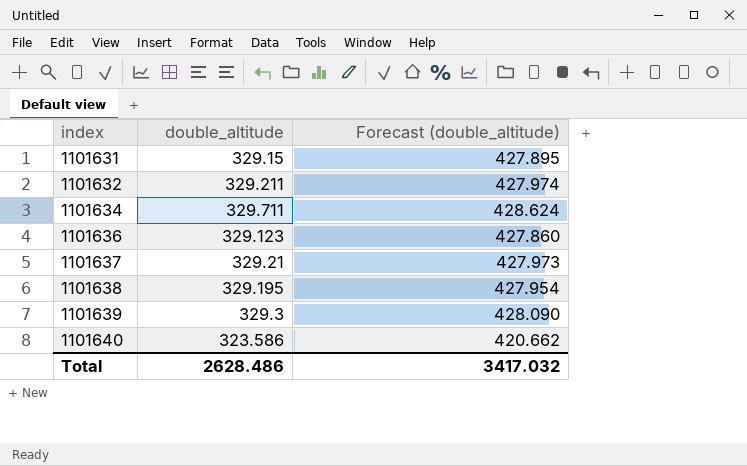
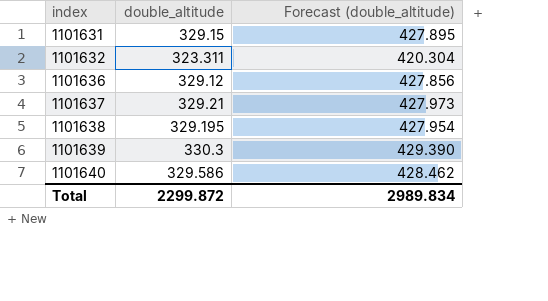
row 1101634: 329.711 | 428.624 -> none
1101632 | double_altitude: 329.211 -> 323.311
1101632 | Forecast (double_altitude): 427.974 -> 420.304
1101636 | double_altitude: 329.123 -> 329.12
1101636 | Forecast (double_altitude): 427.860 -> 427.856
1101639 | double_altitude: 329.3 -> 330.3
1101639 | Forecast (double_altitude): 428.090 -> 429.390
1101640 | double_altitude: 323.586 -> 329.586
1101640 | Forecast (double_altitude): 420.662 -> 428.462
Total | double_altitude: 2628.486 -> 2299.872
Total | Forecast (double_altitude): 3417.032 -> 2989.834

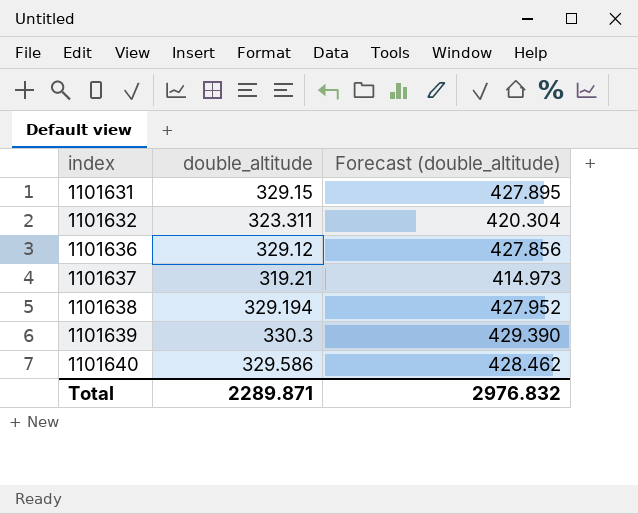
1101637 | double_altitude: 329.21 -> 319.21
1101637 | Forecast (double_altitude): 427.973 -> 414.973
1101638 | double_altitude: 329.195 -> 329.194
1101638 | Forecast (double_altitude): 427.954 -> 427.952
Total | double_altitude: 2299.872 -> 2289.871
Total | Forecast (double_altitude): 2989.834 -> 2976.832

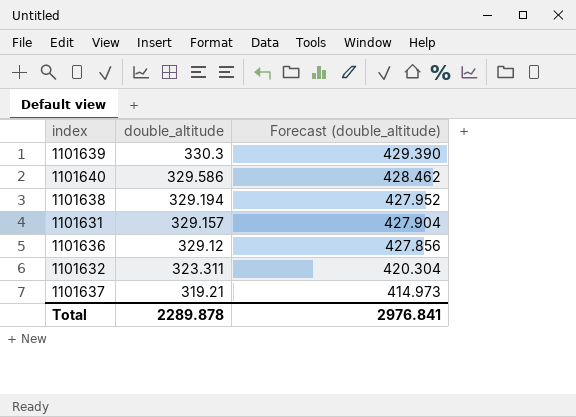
row order: index ascending -> double_altitude descending
1101631 | double_altitude: 329.15 -> 329.157
1101631 | Forecast (double_altitude): 427.895 -> 427.904
Total | double_altitude: 2289.871 -> 2289.878
Total | Forecast (double_altitude): 2976.832 -> 2976.841

